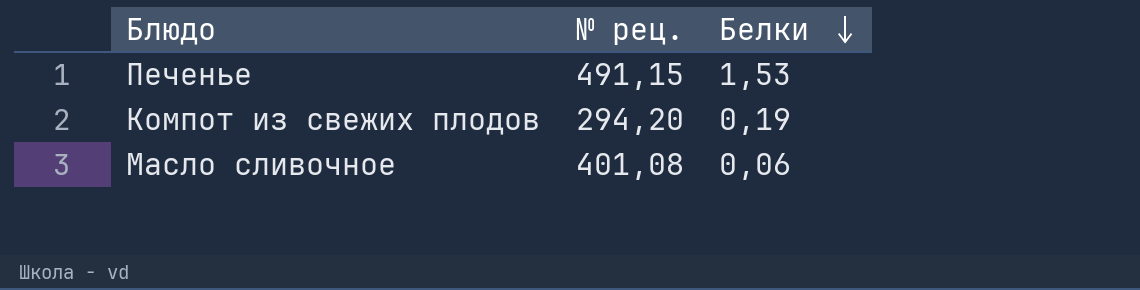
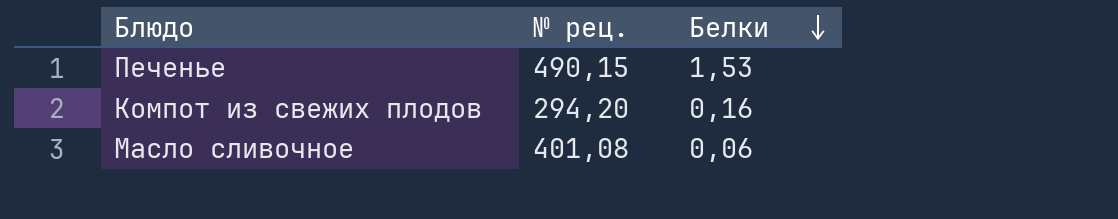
Печенье | № рец.: 491,15 -> 490,15
Компот из свежих плодов | Белки: 0,19 -> 0,16

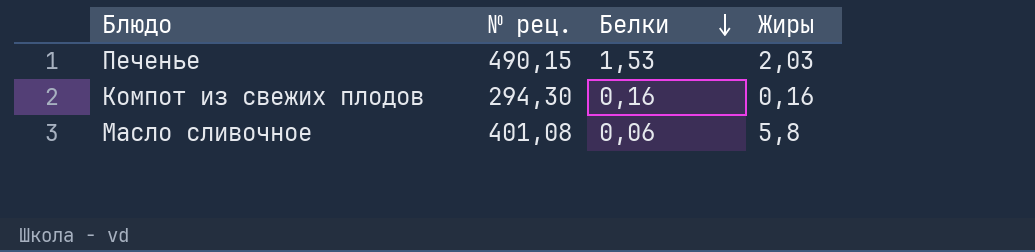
column Жиры | position: none -> 4
Компот из свежих плодов | № рец.: 294,20 -> 294,30

